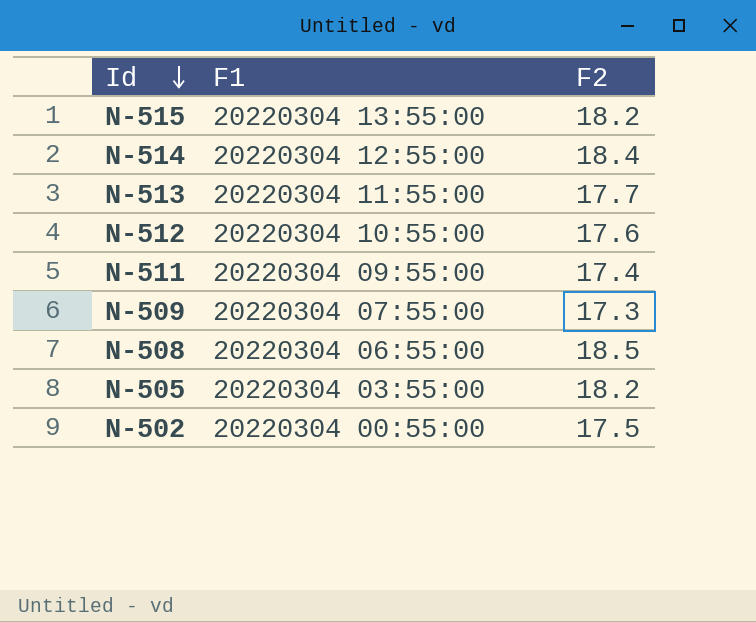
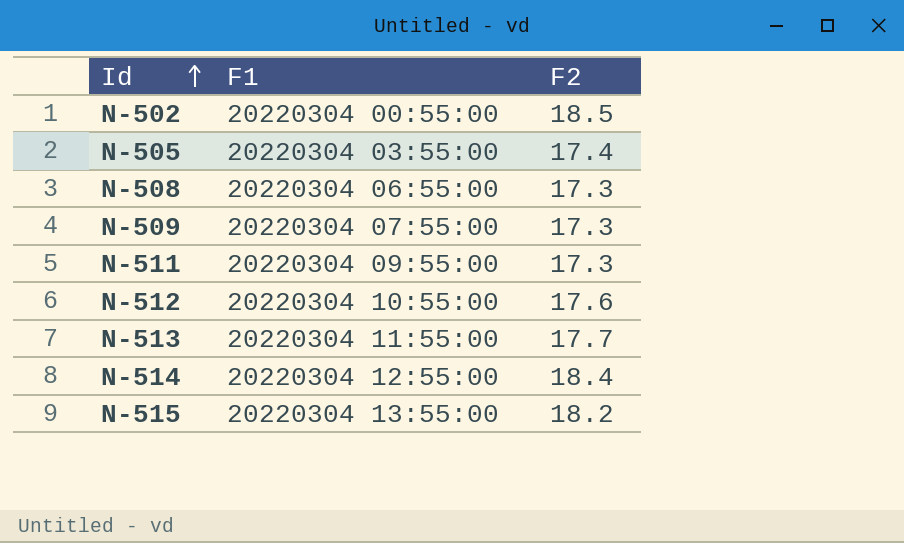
row order: Id descending -> Id ascending
N-502 | F2: 17.5 -> 18.5
N-505 | F2: 18.2 -> 17.4
N-508 | F2: 18.5 -> 17.3
N-511 | F2: 17.4 -> 17.3

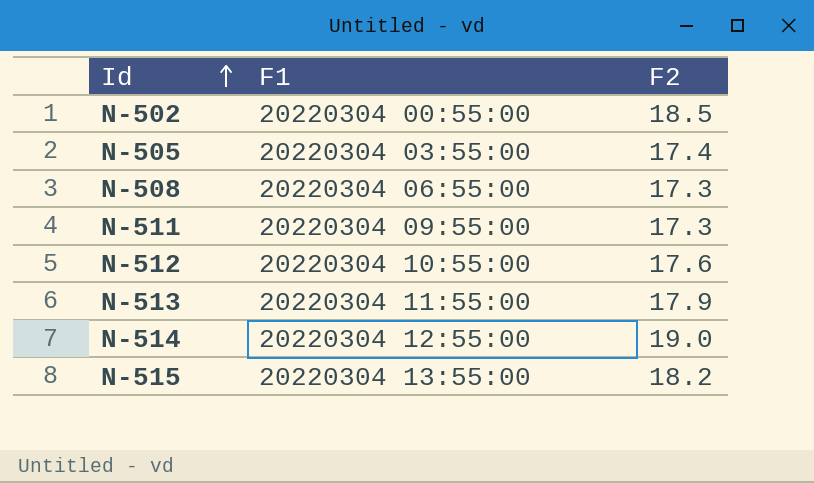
row N-509: 20220304 07:55:00 | 17.3 -> none
N-513 | F2: 17.7 -> 17.9
N-514 | F2: 18.4 -> 19.0

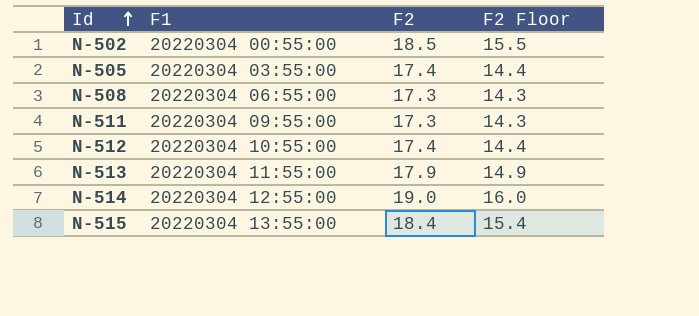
column F2 Floor | formula: none -> [F2] - 3
N-512 | F2: 17.6 -> 17.4
N-515 | F2: 18.2 -> 18.4

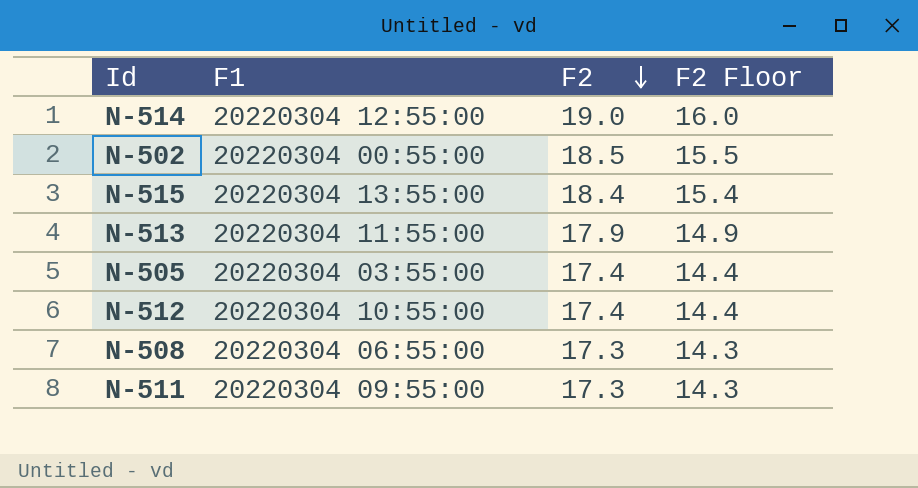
row order: Id ascending -> F2 descending

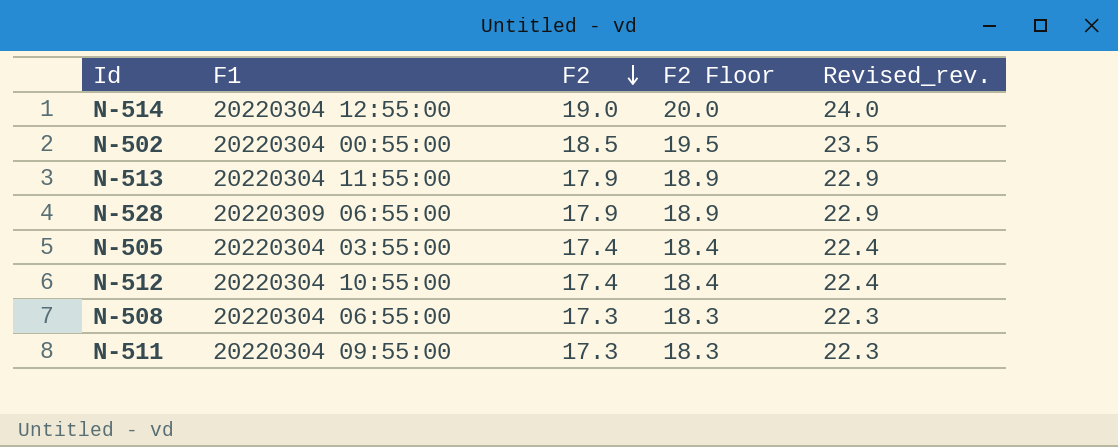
column F2 Floor | formula: [F2] - 3 -> [F2] + 1
column Revised_rev. | formula: none -> [F2] + 5
row N-515: 20220304 13:55:00 | 18.4 | 15.4 -> none
row N-528: none -> 20220309 06:55:00 | 17.9 | 18.9 | 22.9

